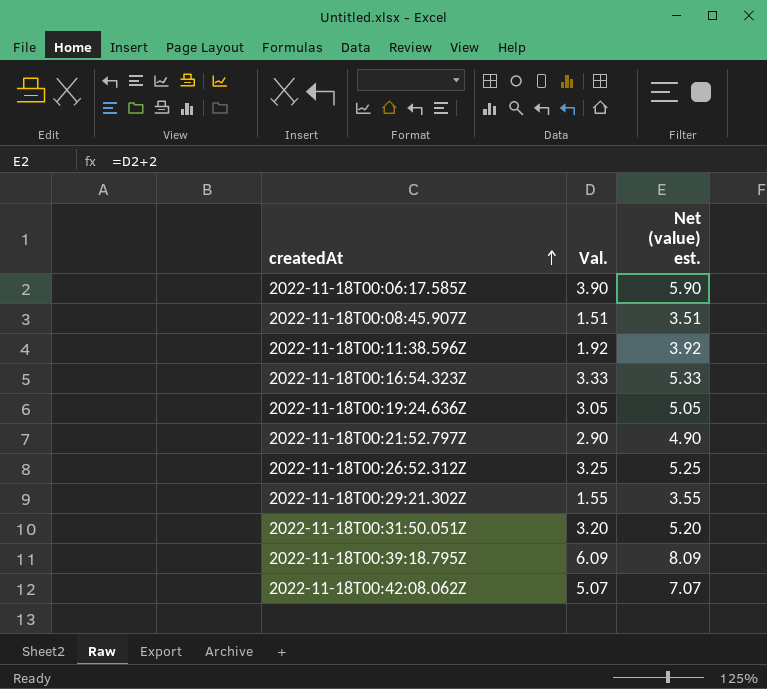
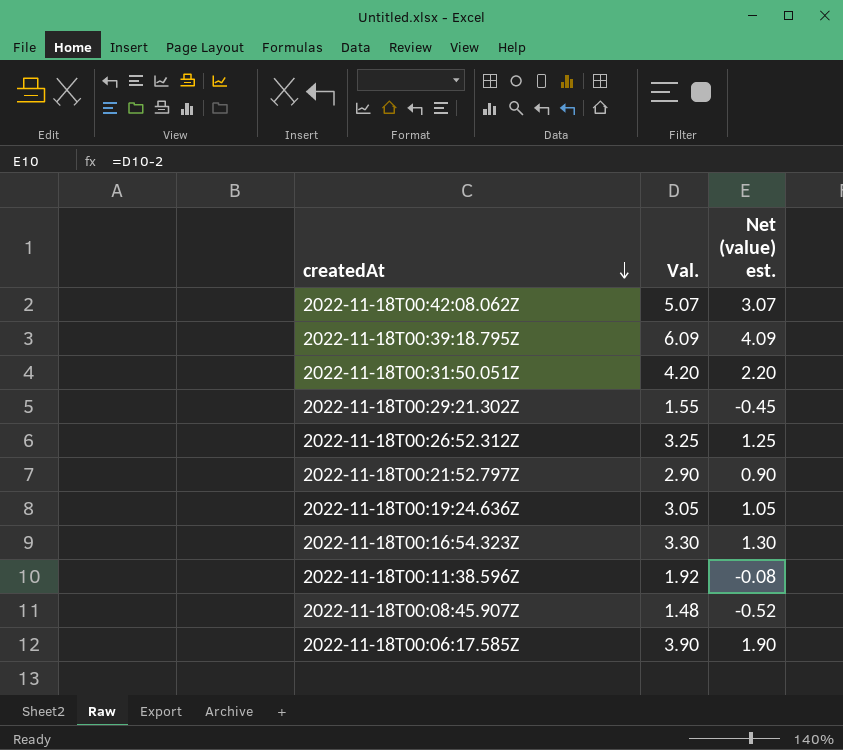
row order: createdAt ascending -> createdAt descending
column Net (value) est. | formula: [Val.] + 2 -> [Val.] - 2
2022-11-18T00:31:50.051Z | Val.: 3.20 -> 4.20
2022-11-18T00:16:54.323Z | Val.: 3.33 -> 3.30
2022-11-18T00:08:45.907Z | Val.: 1.51 -> 1.48

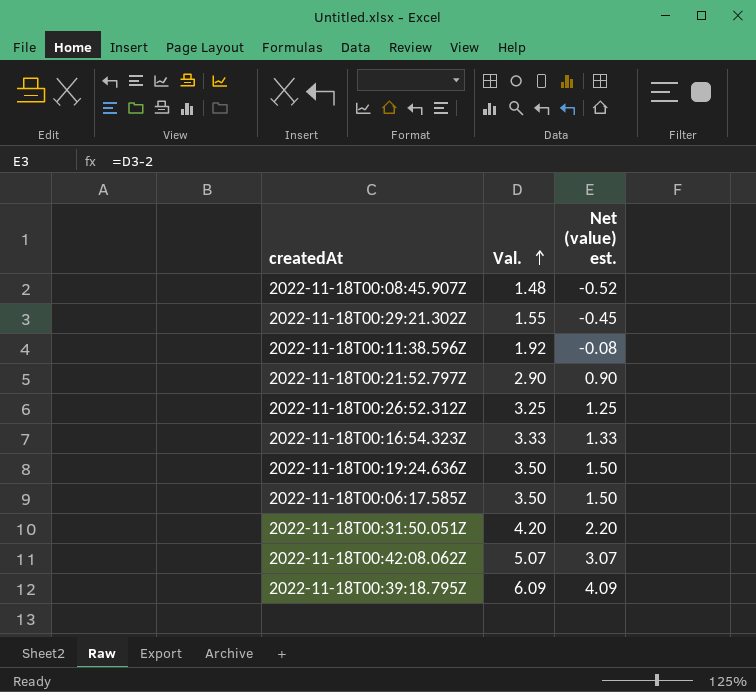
row order: createdAt descending -> Val. ascending
2022-11-18T00:16:54.323Z | Val.: 3.30 -> 3.33
2022-11-18T00:16:54.323Z | Net (value) est.: 1.30 -> 1.33
2022-11-18T00:19:24.636Z | Val.: 3.05 -> 3.50
2022-11-18T00:19:24.636Z | Net (value) est.: 1.05 -> 1.50
2022-11-18T00:06:17.585Z | Val.: 3.90 -> 3.50
2022-11-18T00:06:17.585Z | Net (value) est.: 1.90 -> 1.50

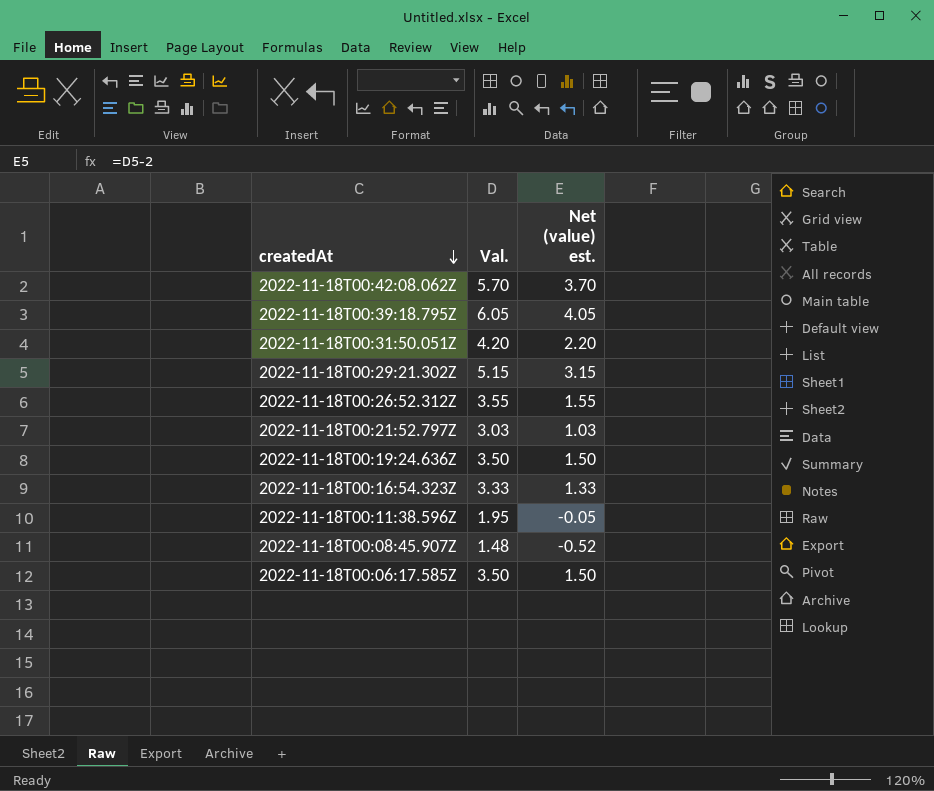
row order: Val. ascending -> createdAt descending
2022-11-18T00:42:08.062Z | Val.: 5.07 -> 5.70
2022-11-18T00:42:08.062Z | Net (value) est.: 3.07 -> 3.70
2022-11-18T00:39:18.795Z | Val.: 6.09 -> 6.05
2022-11-18T00:39:18.795Z | Net (value) est.: 4.09 -> 4.05
2022-11-18T00:29:21.302Z | Val.: 1.55 -> 5.15
2022-11-18T00:29:21.302Z | Net (value) est.: -0.45 -> 3.15
2022-11-18T00:26:52.312Z | Val.: 3.25 -> 3.55
2022-11-18T00:26:52.312Z | Net (value) est.: 1.25 -> 1.55
2022-11-18T00:21:52.797Z | Val.: 2.90 -> 3.03
2022-11-18T00:21:52.797Z | Net (value) est.: 0.90 -> 1.03
2022-11-18T00:11:38.596Z | Val.: 1.92 -> 1.95
2022-11-18T00:11:38.596Z | Net (value) est.: -0.08 -> -0.05

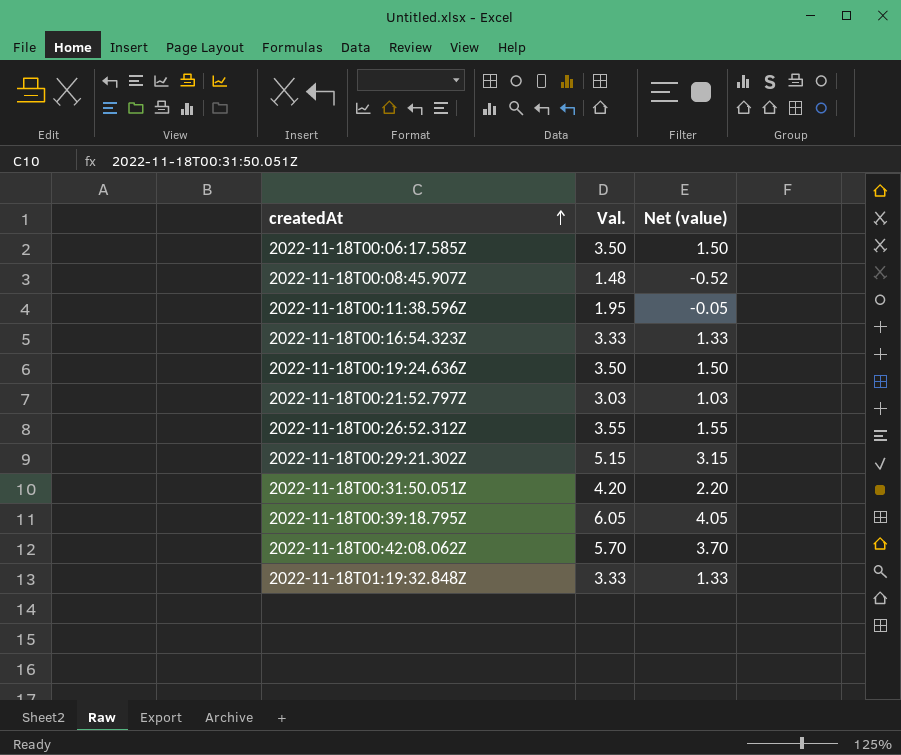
row order: createdAt descending -> createdAt ascending
column name: Net (value) est. -> Net (value)
row 2022-11-18T01:19:32.848Z: none -> 3.33 | 1.33

